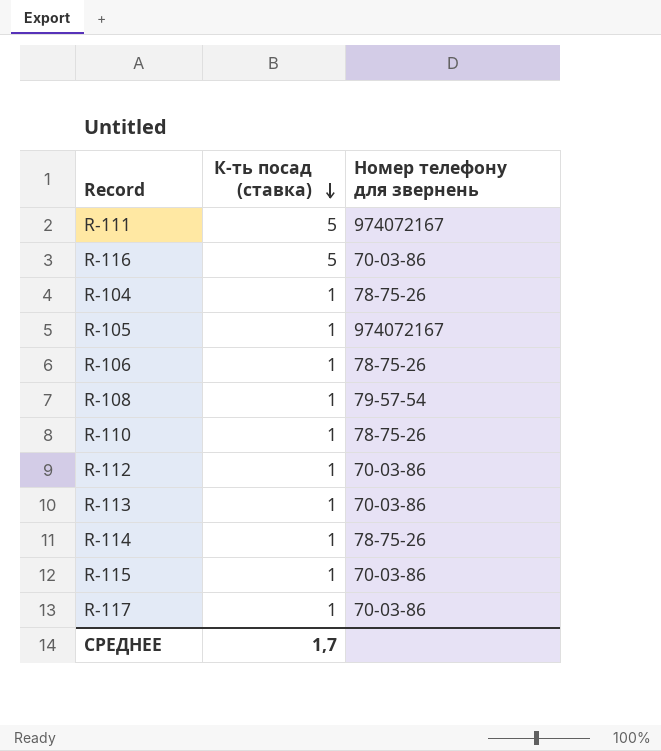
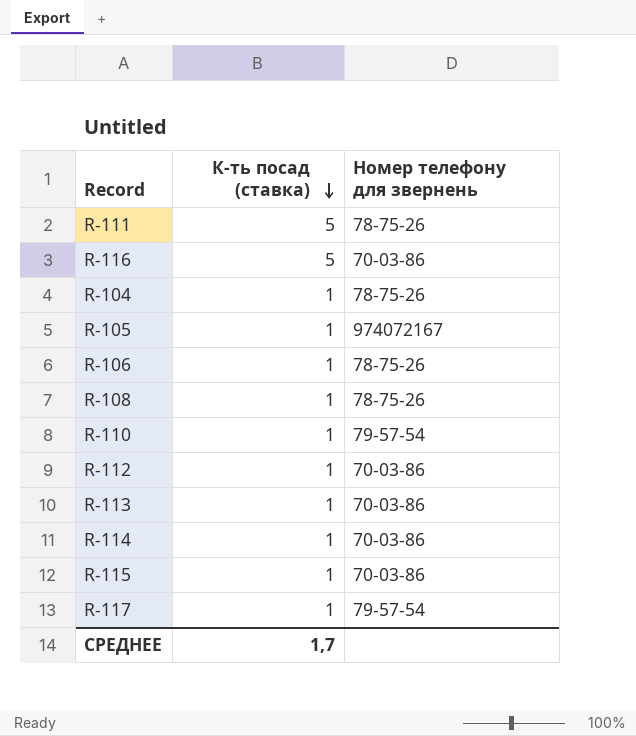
R-111 | Номер телефону для звернень: 974072167 -> 78-75-26
R-108 | Номер телефону для звернень: 79-57-54 -> 78-75-26
R-110 | Номер телефону для звернень: 78-75-26 -> 79-57-54
R-114 | Номер телефону для звернень: 78-75-26 -> 70-03-86
R-117 | Номер телефону для звернень: 70-03-86 -> 79-57-54

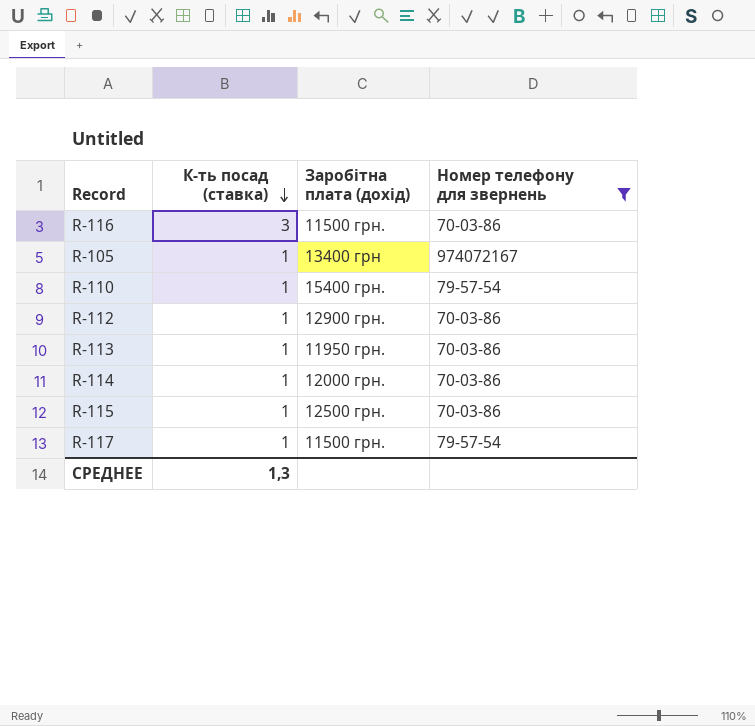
filter: none -> Номер телефону для звернень != 78-75-26
column Заробітна плата (дохід) | position: none -> 3
R-116 | К-ть посад (ставка): 5 -> 3
СРЕДНЕЕ | К-ть посад (ставка): 1,7 -> 1,3

